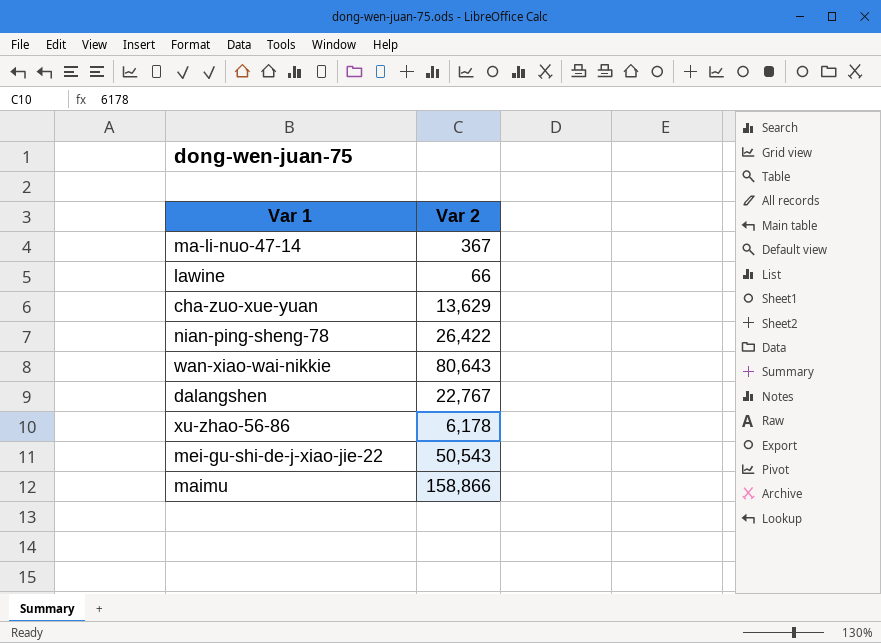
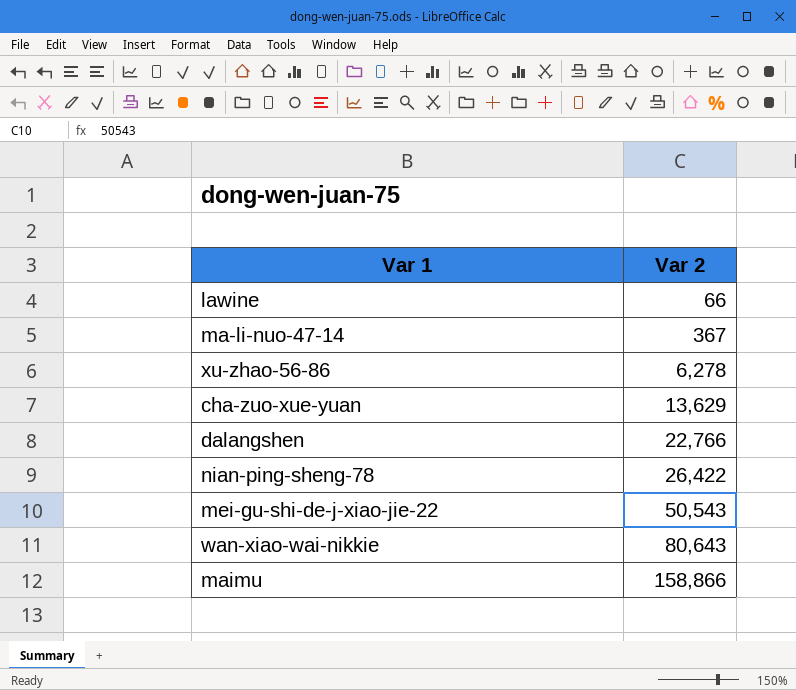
row order: none -> Var 2 ascending
xu-zhao-56-86 | Var 2: 6,178 -> 6,278
dalangshen | Var 2: 22,767 -> 22,766

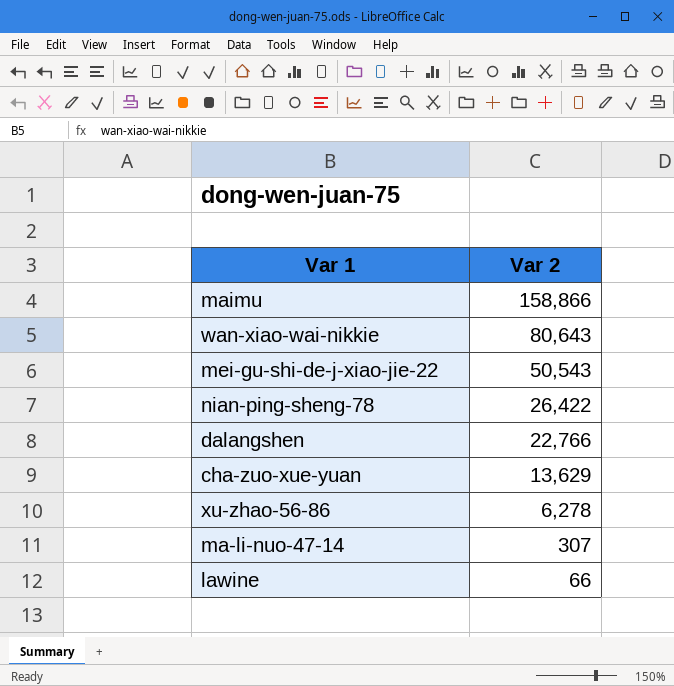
row order: Var 2 ascending -> Var 2 descending
ma-li-nuo-47-14 | Var 2: 367 -> 307

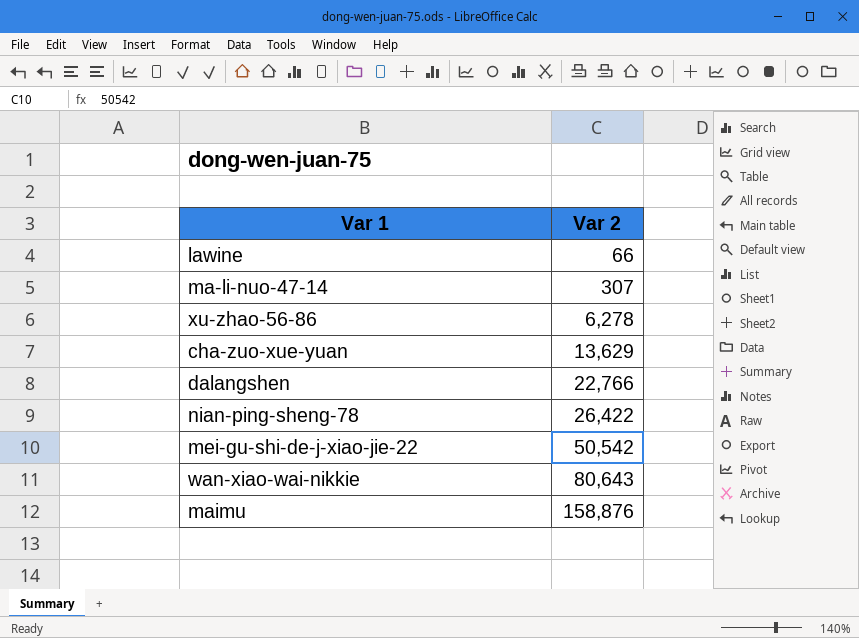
row order: Var 2 descending -> Var 2 ascending
mei-gu-shi-de-j-xiao-jie-22 | Var 2: 50,543 -> 50,542
maimu | Var 2: 158,866 -> 158,876

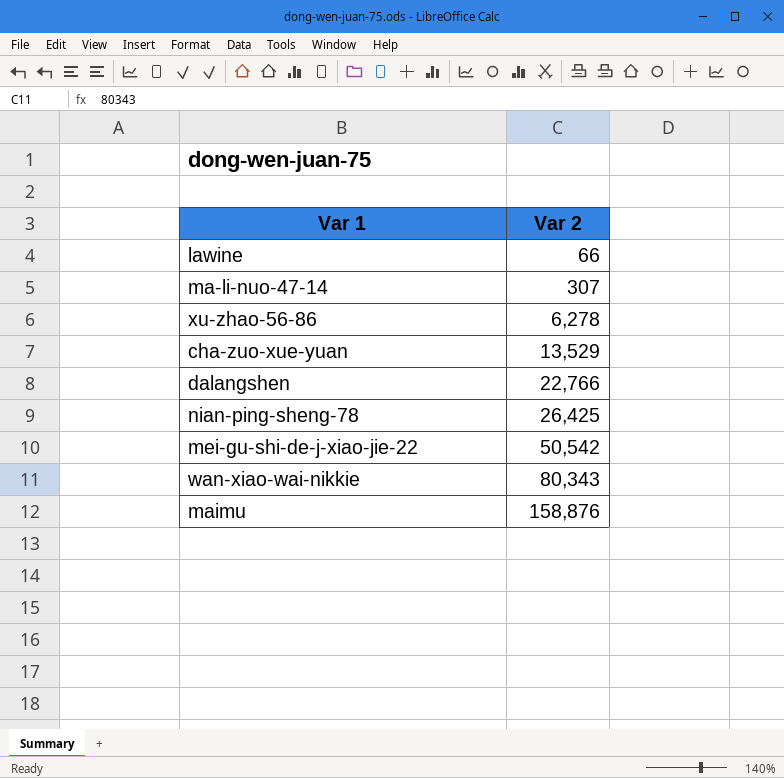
cha-zuo-xue-yuan | Var 2: 13,629 -> 13,529
nian-ping-sheng-78 | Var 2: 26,422 -> 26,425
wan-xiao-wai-nikkie | Var 2: 80,643 -> 80,343

